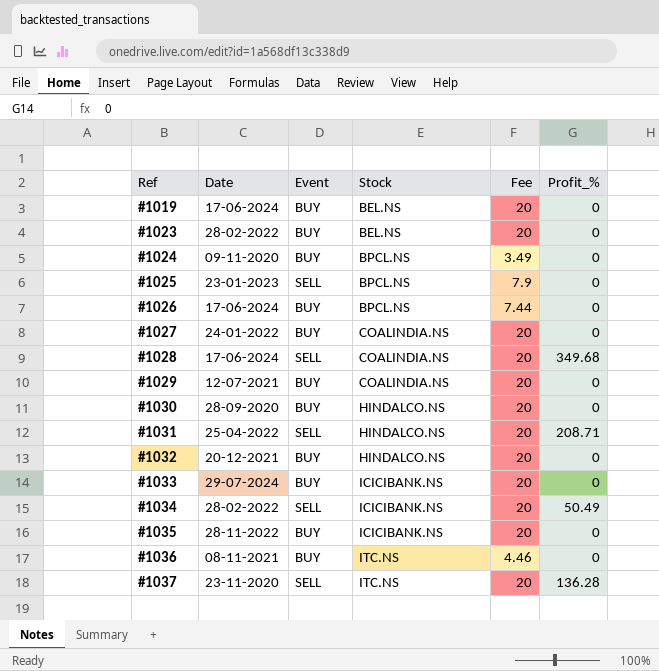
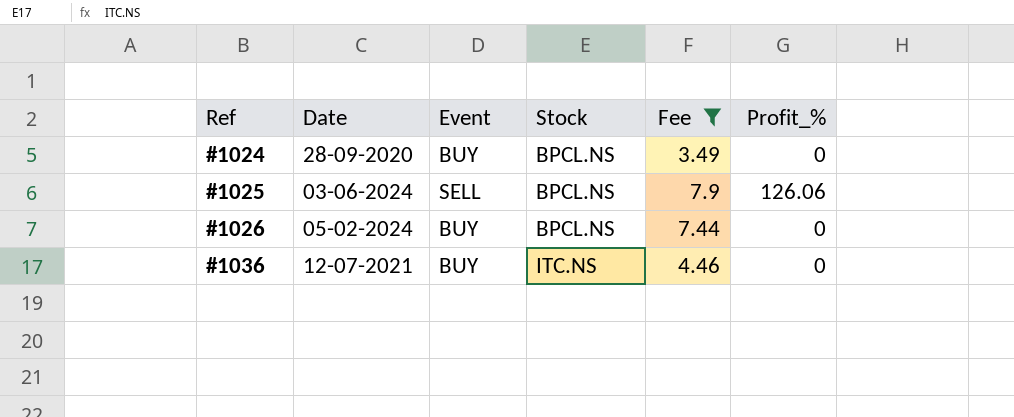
filter: none -> Fee != 20
#1024 | Date: 09-11-2020 -> 28-09-2020
#1025 | Date: 23-01-2023 -> 03-06-2024
#1025 | Profit_%: 0 -> 126.06
#1026 | Date: 17-06-2024 -> 05-02-2024
#1036 | Date: 08-11-2021 -> 12-07-2021

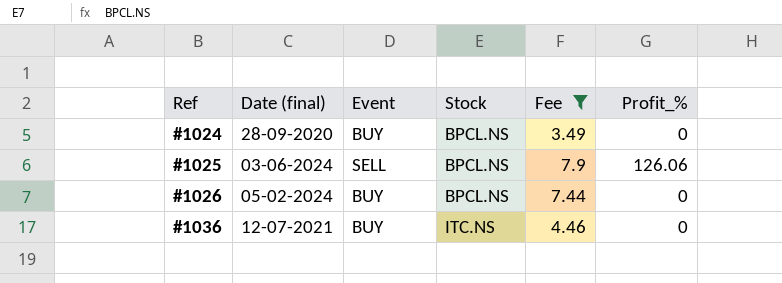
column name: Date -> Date (final)

